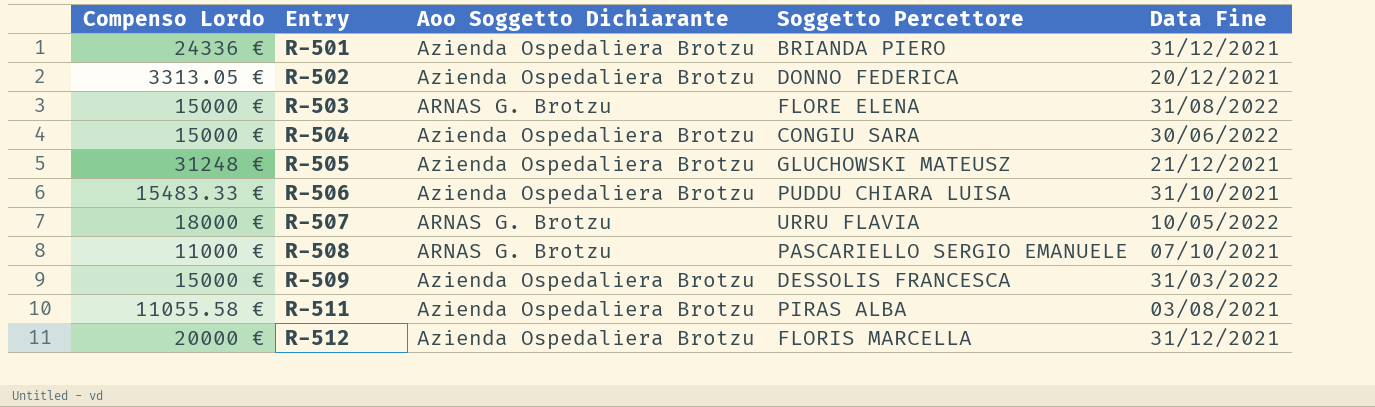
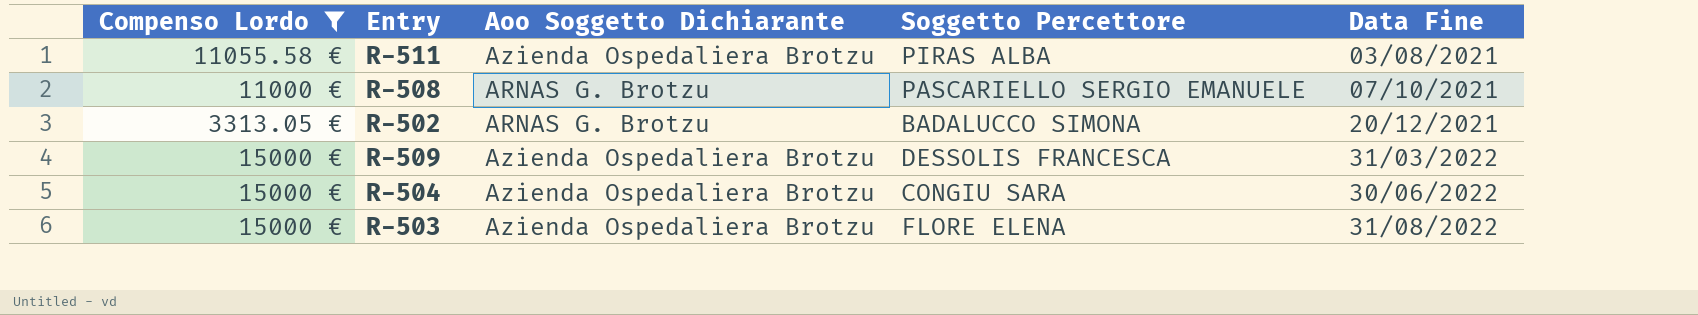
filter: none -> Compenso Lordo <= 15000 €
row order: Entry ascending -> Data Fine ascending
R-502 | Aoo Soggetto Dichiarante: Azienda Ospedaliera Brotzu -> ARNAS G. Brotzu
R-502 | Soggetto Percettore: DONNO FEDERICA -> BADALUCCO SIMONA
R-503 | Aoo Soggetto Dichiarante: ARNAS G. Brotzu -> Azienda Ospedaliera Brotzu

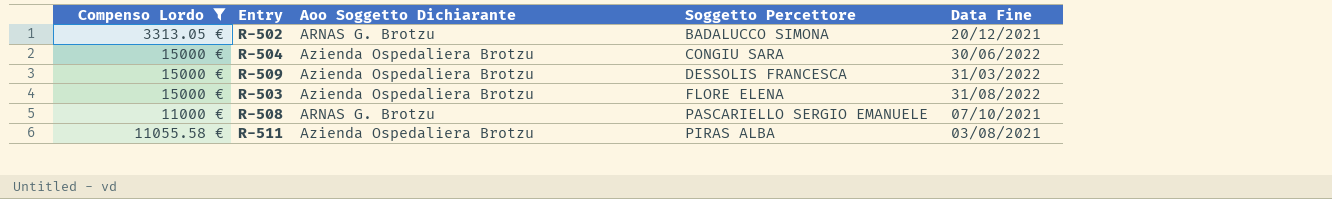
row order: Data Fine ascending -> Soggetto Percettore ascending

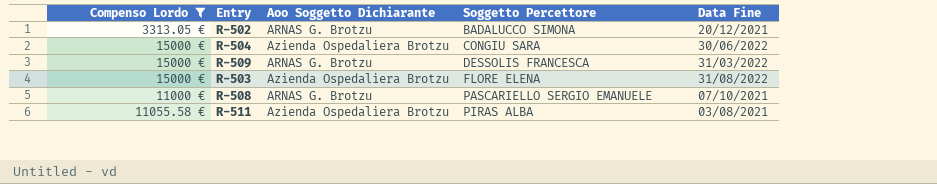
R-509 | Aoo Soggetto Dichiarante: Azienda Ospedaliera Brotzu -> ARNAS G. Brotzu

